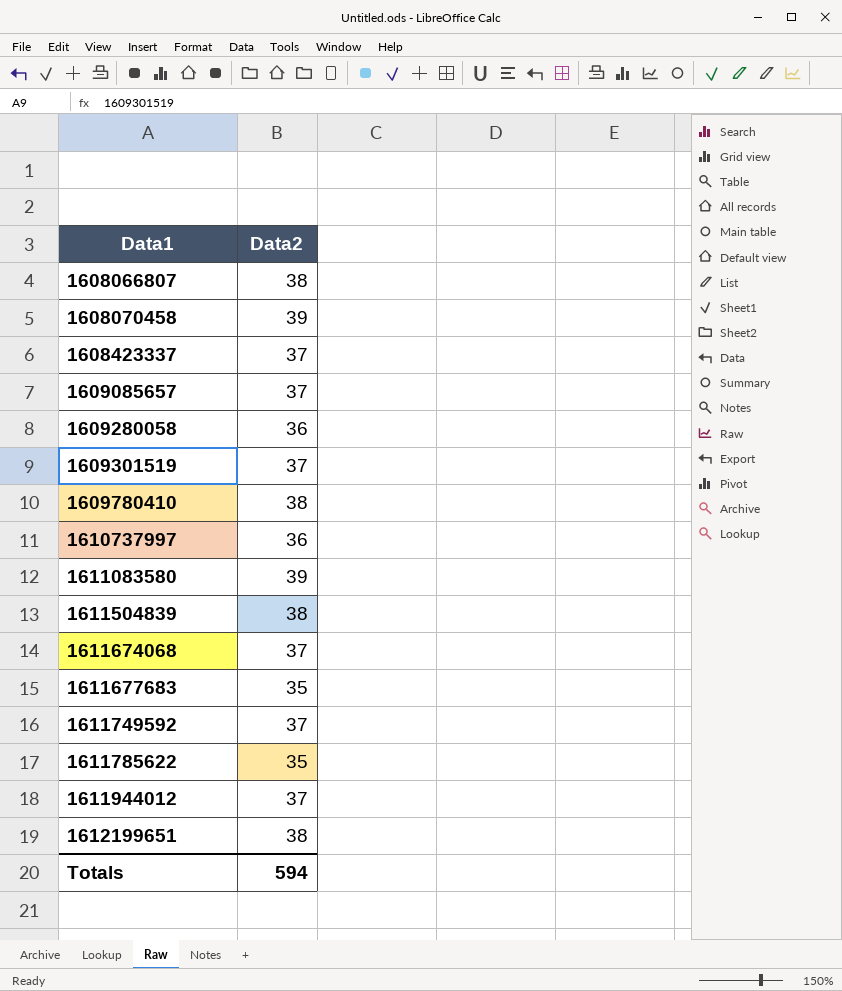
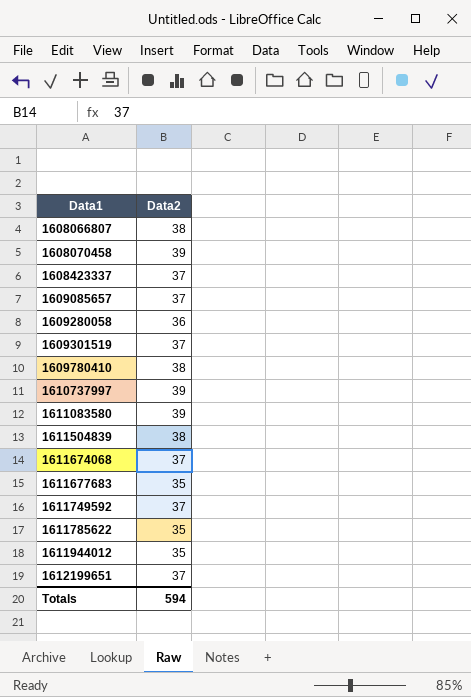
1610737997 | Data2: 36 -> 39
1611944012 | Data2: 37 -> 35
1612199651 | Data2: 38 -> 37

